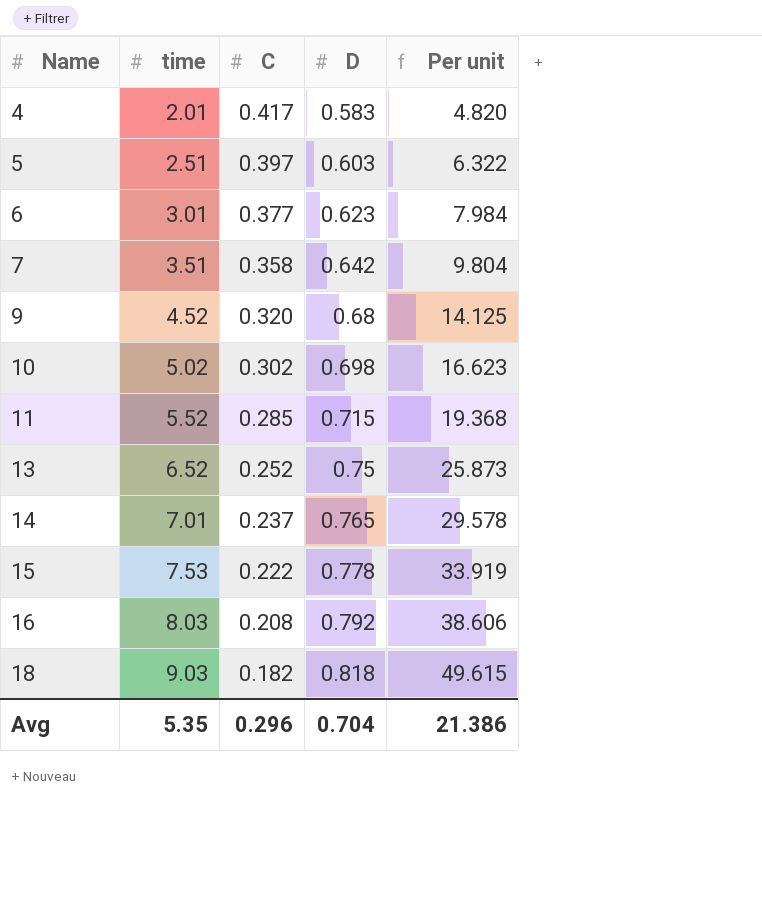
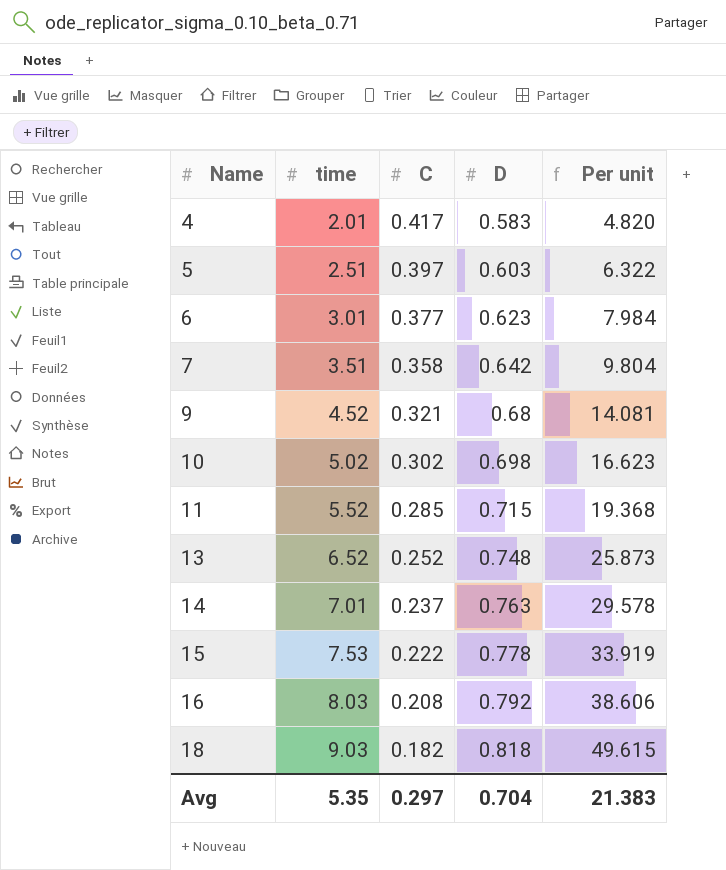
9 | C: 0.320 -> 0.321
9 | Per unit: 14.125 -> 14.081
13 | D: 0.75 -> 0.748
14 | D: 0.765 -> 0.763
Avg | C: 0.296 -> 0.297
Avg | Per unit: 21.386 -> 21.383

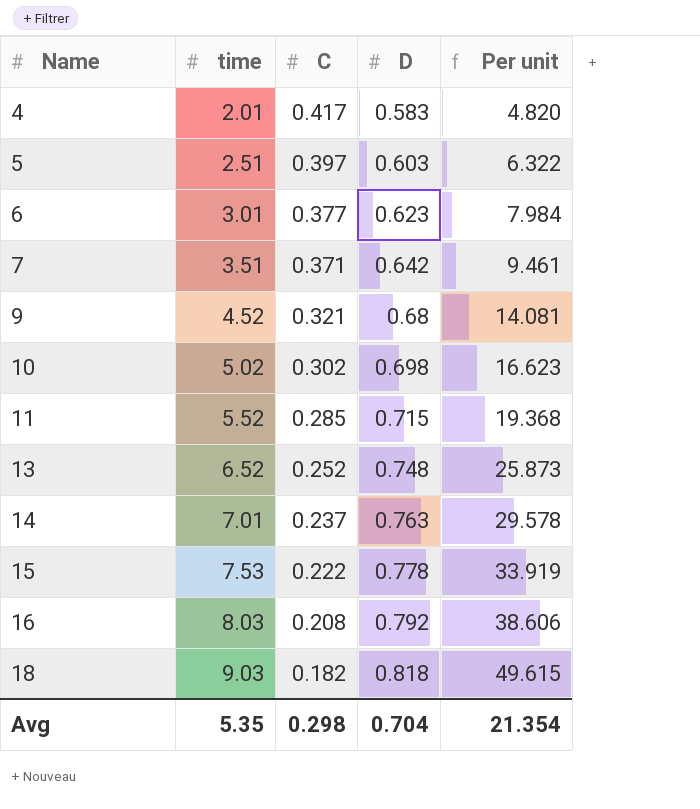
7 | C: 0.358 -> 0.371
7 | Per unit: 9.804 -> 9.461
Avg | C: 0.297 -> 0.298
Avg | Per unit: 21.383 -> 21.354

